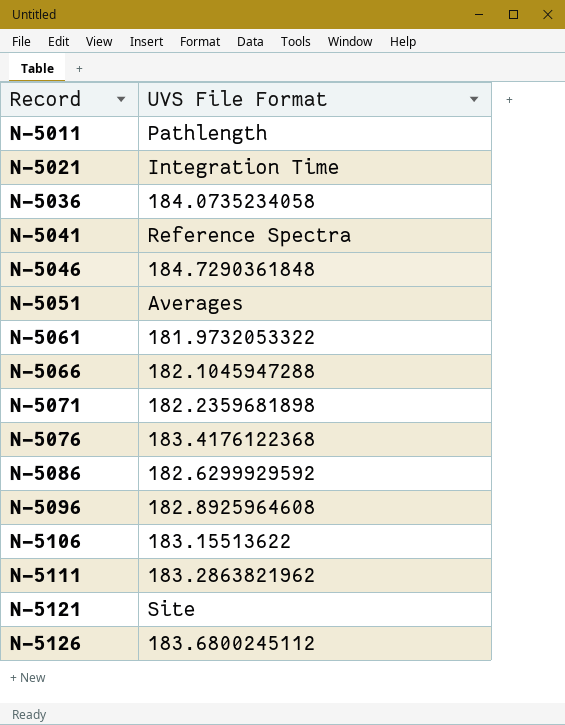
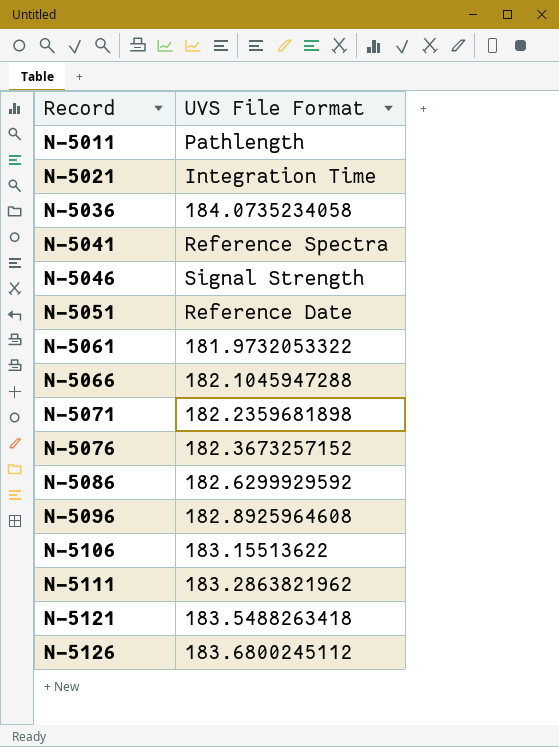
N-5046 | UVS File Format: 184.7290361848 -> Signal Strength
N-5051 | UVS File Format: Averages -> Reference Date
N-5076 | UVS File Format: 183.4176122368 -> 182.3673257152
N-5121 | UVS File Format: Site -> 183.5488263418

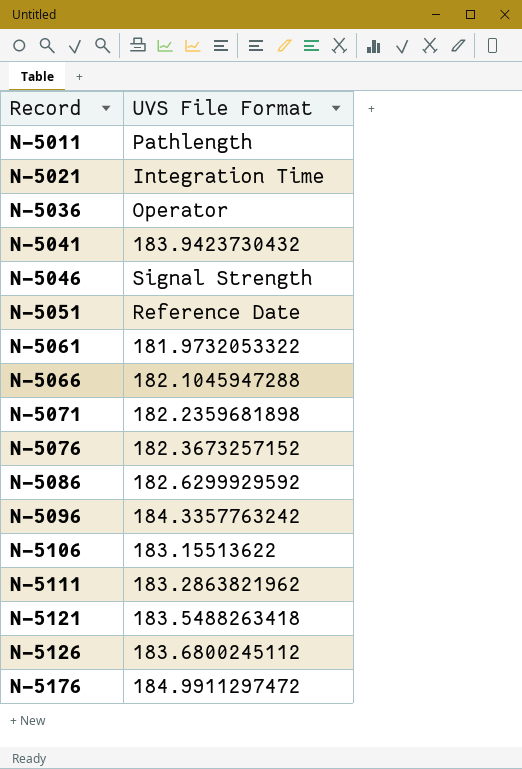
N-5036 | UVS File Format: 184.0735234058 -> Operator
N-5041 | UVS File Format: Reference Spectra -> 183.9423730432
N-5096 | UVS File Format: 182.8925964608 -> 184.3357763242
row N-5176: none -> 184.9911297472

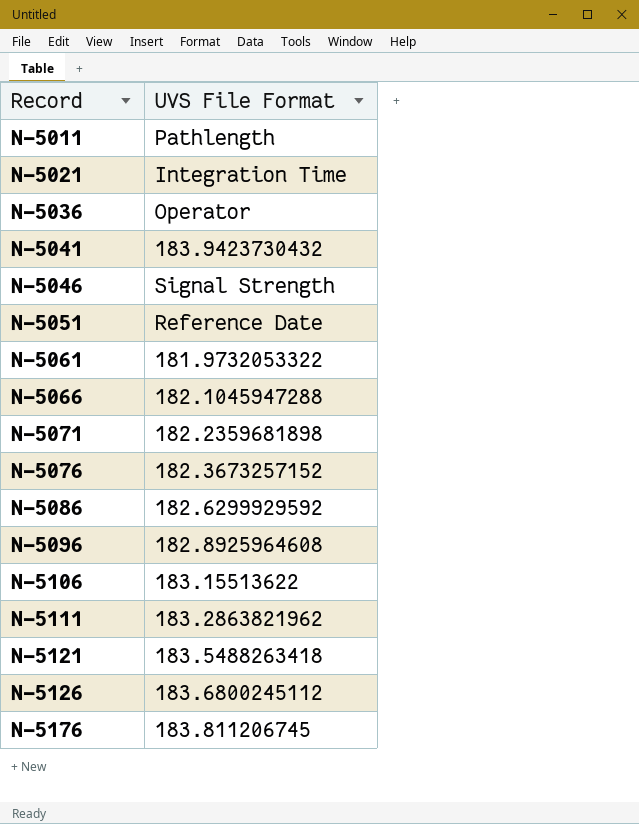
N-5096 | UVS File Format: 184.3357763242 -> 182.8925964608
N-5176 | UVS File Format: 184.9911297472 -> 183.811206745

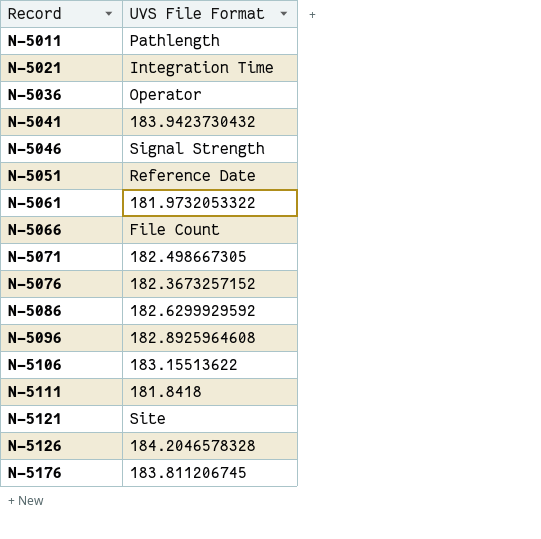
N-5066 | UVS File Format: 182.1045947288 -> File Count
N-5071 | UVS File Format: 182.2359681898 -> 182.498667305
N-5111 | UVS File Format: 183.2863821962 -> 181.8418
N-5121 | UVS File Format: 183.5488263418 -> Site
N-5126 | UVS File Format: 183.6800245112 -> 184.2046578328

